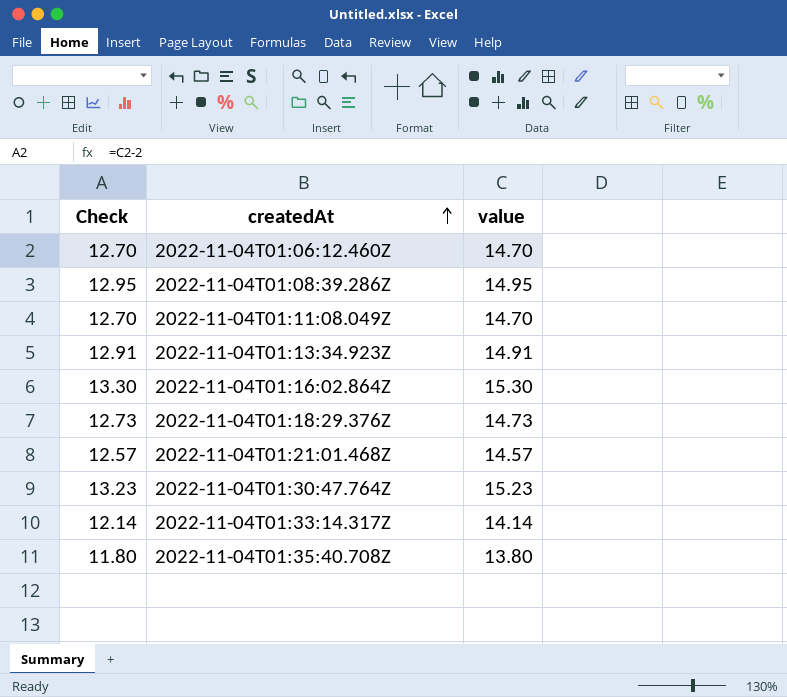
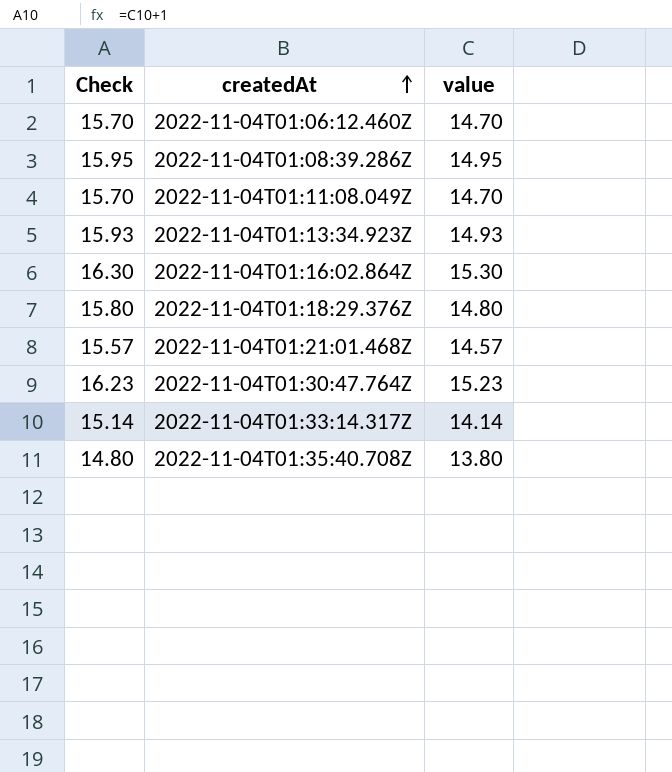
column Check | formula: [value] - 2 -> [value] + 1
2022-11-04T01:13:34.923Z | value: 14.91 -> 14.93
2022-11-04T01:18:29.376Z | value: 14.73 -> 14.80

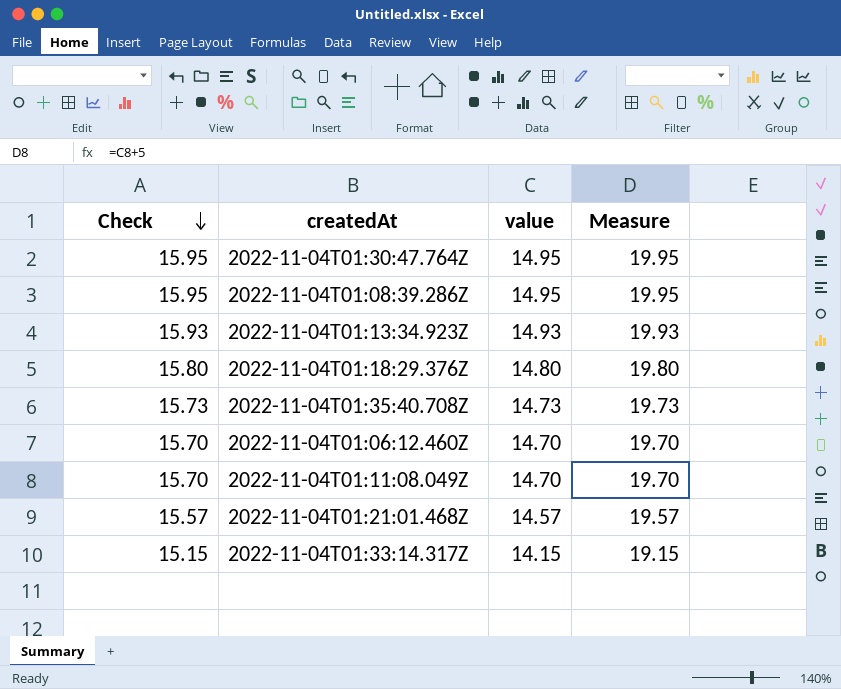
row order: createdAt ascending -> Check descending
column Measure | formula: none -> [value] + 5
row 2022-11-04T01:16:02.864Z: 16.30 | 15.30 -> none
2022-11-04T01:30:47.764Z | Check: 16.23 -> 15.95
2022-11-04T01:30:47.764Z | value: 15.23 -> 14.95
2022-11-04T01:35:40.708Z | Check: 14.80 -> 15.73
2022-11-04T01:35:40.708Z | value: 13.80 -> 14.73
2022-11-04T01:33:14.317Z | Check: 15.14 -> 15.15
2022-11-04T01:33:14.317Z | value: 14.14 -> 14.15

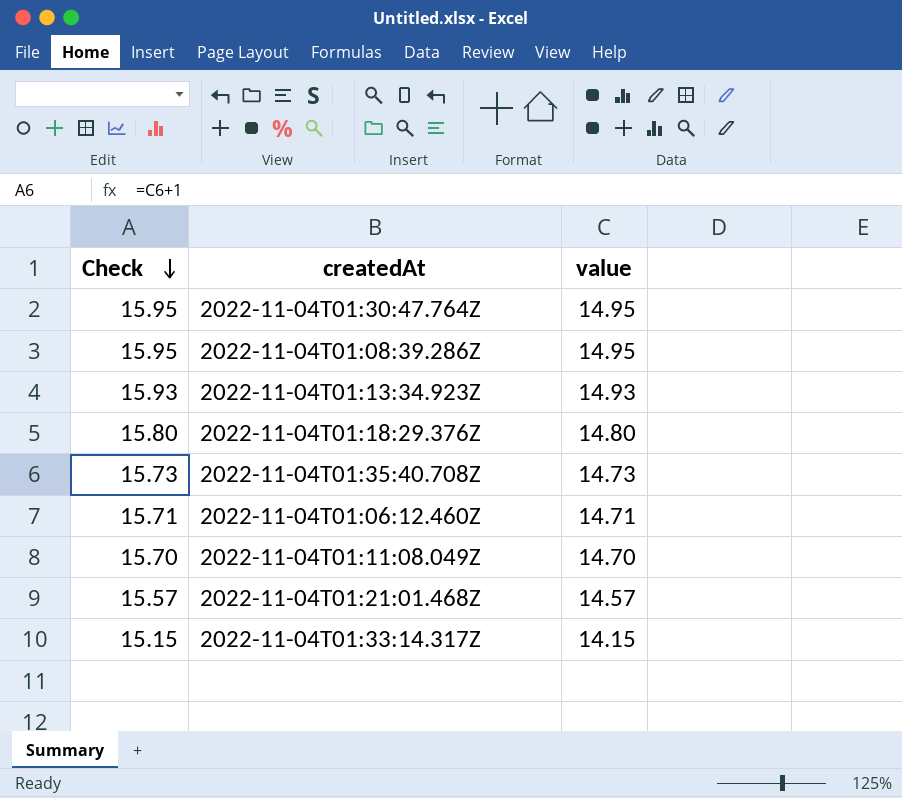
column Measure | formula: [value] + 5 -> none
2022-11-04T01:06:12.460Z | Check: 15.70 -> 15.71
2022-11-04T01:06:12.460Z | value: 14.70 -> 14.71

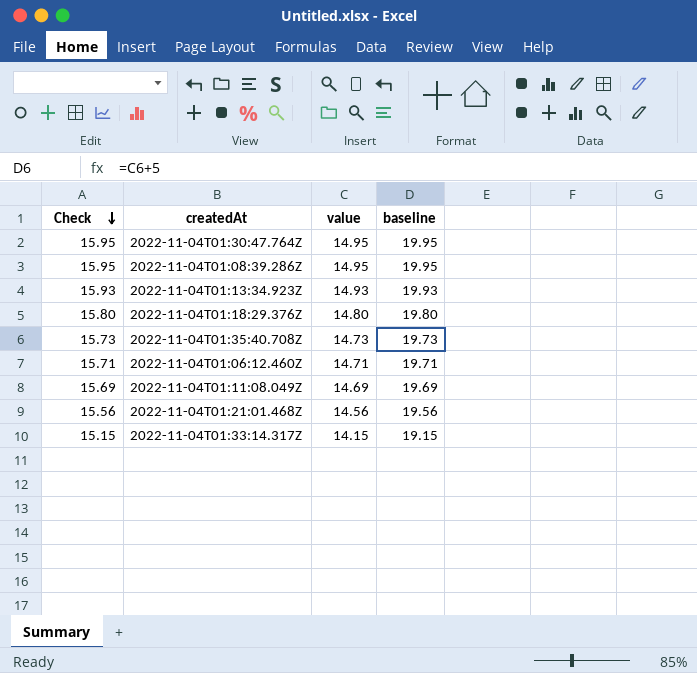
column baseline | formula: none -> [value] + 5
2022-11-04T01:11:08.049Z | Check: 15.70 -> 15.69
2022-11-04T01:11:08.049Z | value: 14.70 -> 14.69
2022-11-04T01:21:01.468Z | Check: 15.57 -> 15.56
2022-11-04T01:21:01.468Z | value: 14.57 -> 14.56

